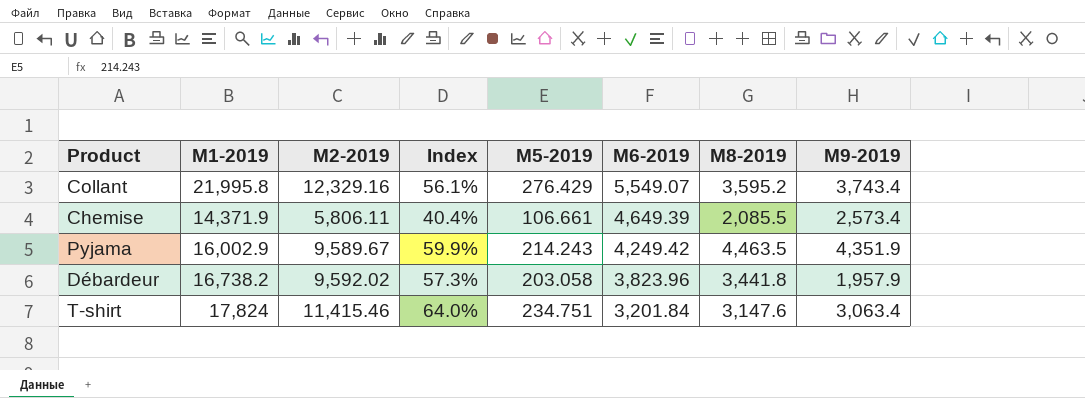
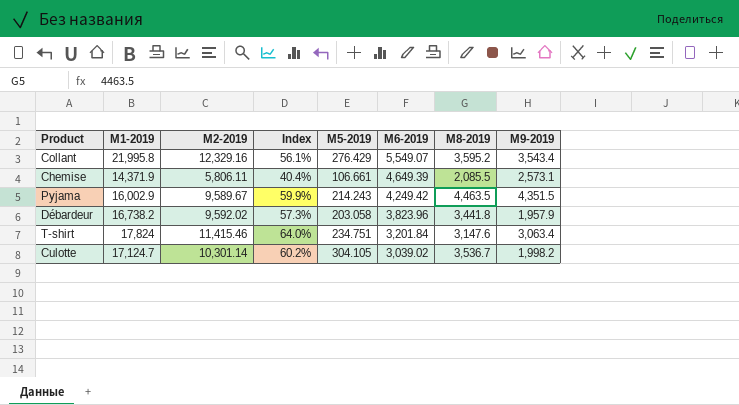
Collant | M9-2019: 3,743.4 -> 3,543.4
Chemise | M9-2019: 2,573.4 -> 2,573.1
Pyjama | M9-2019: 4,351.9 -> 4,351.5
row Culotte: none -> 17,124.7 | 10,301.14 | 60.2% | 304.105 | 3,039.02 | 3,536.7 | 1,998.2

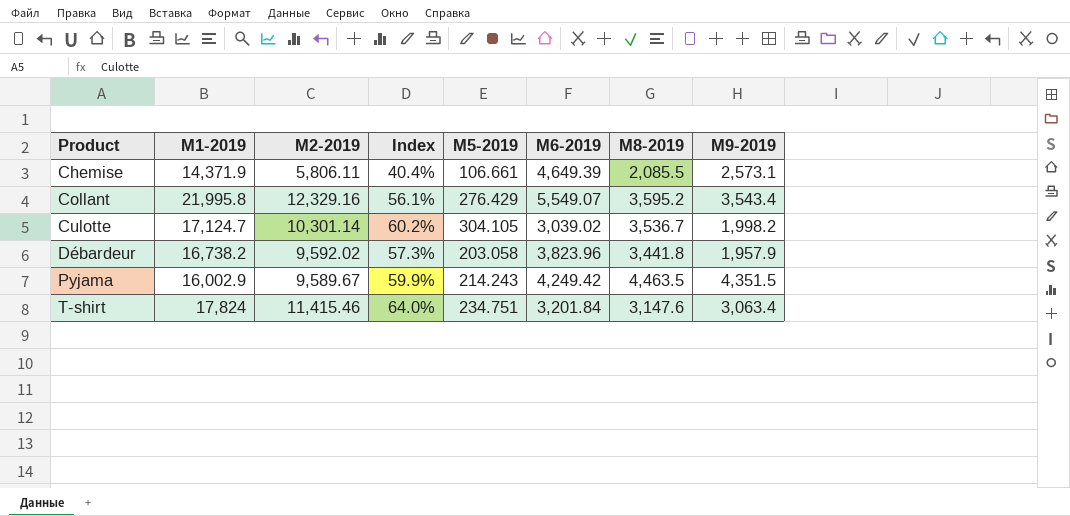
row order: M6-2019 descending -> Product ascending

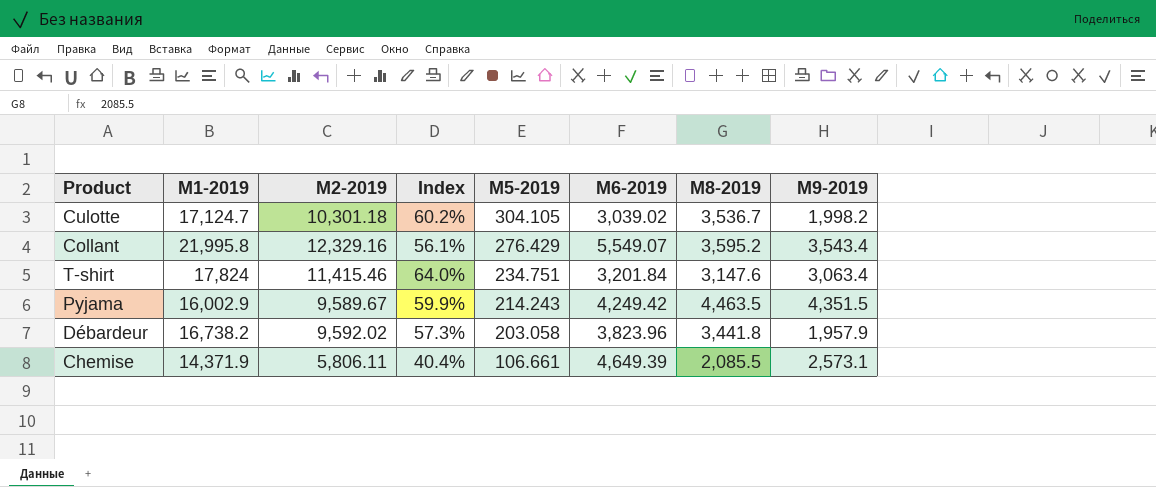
row order: Product ascending -> M5-2019 descending
Culotte | M2-2019: 10,301.14 -> 10,301.18

